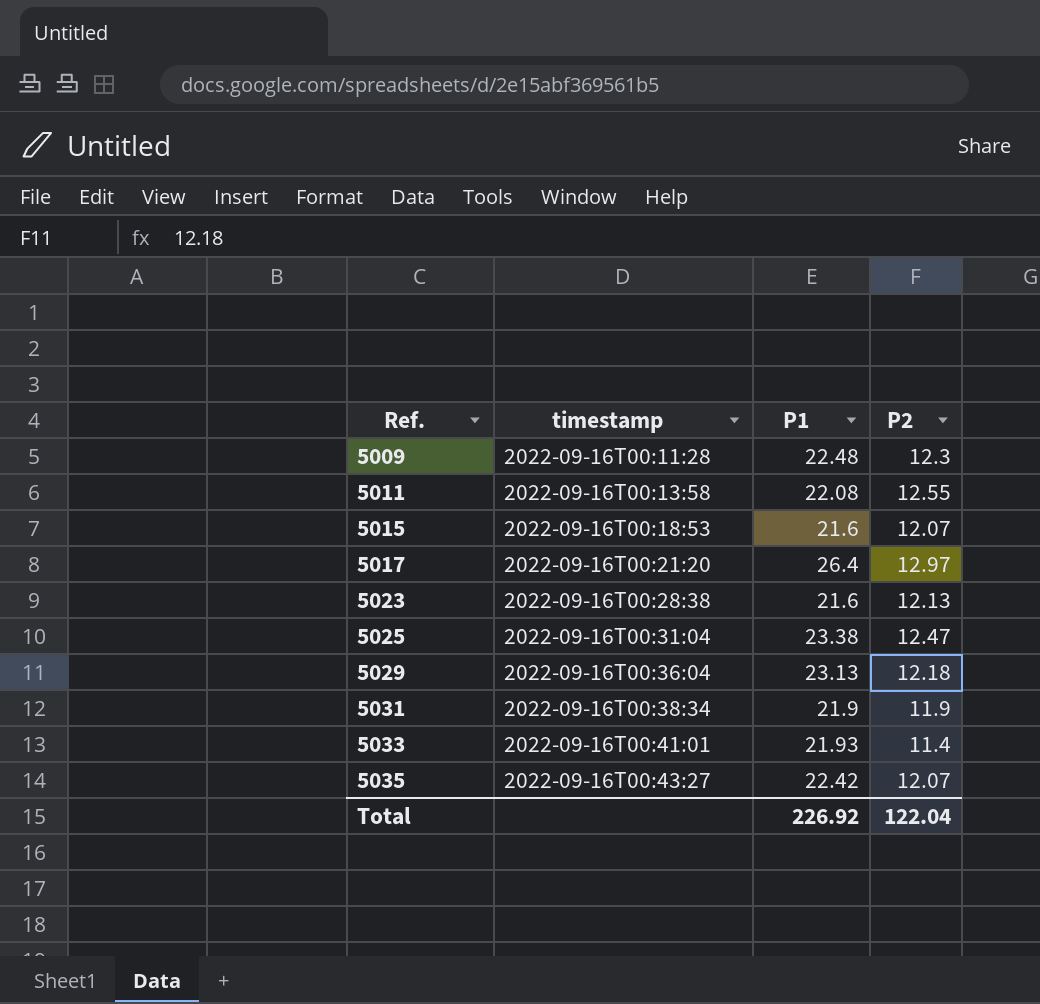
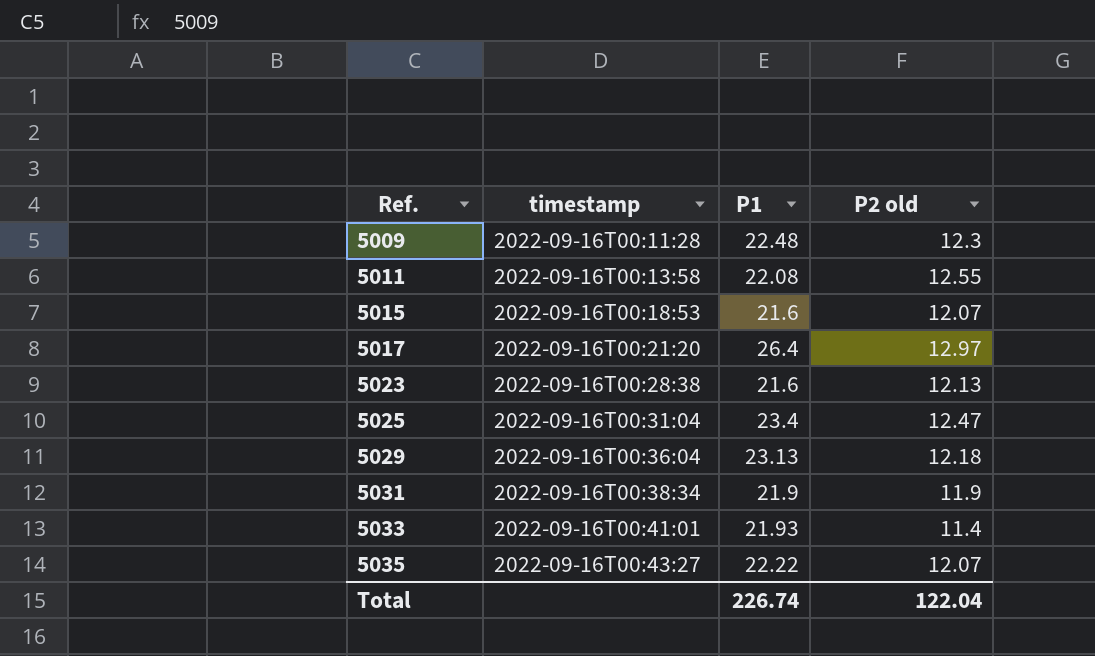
column name: P2 -> P2 old
5025 | P1: 23.38 -> 23.4
5035 | P1: 22.42 -> 22.22
Total | P1: 226.92 -> 226.74

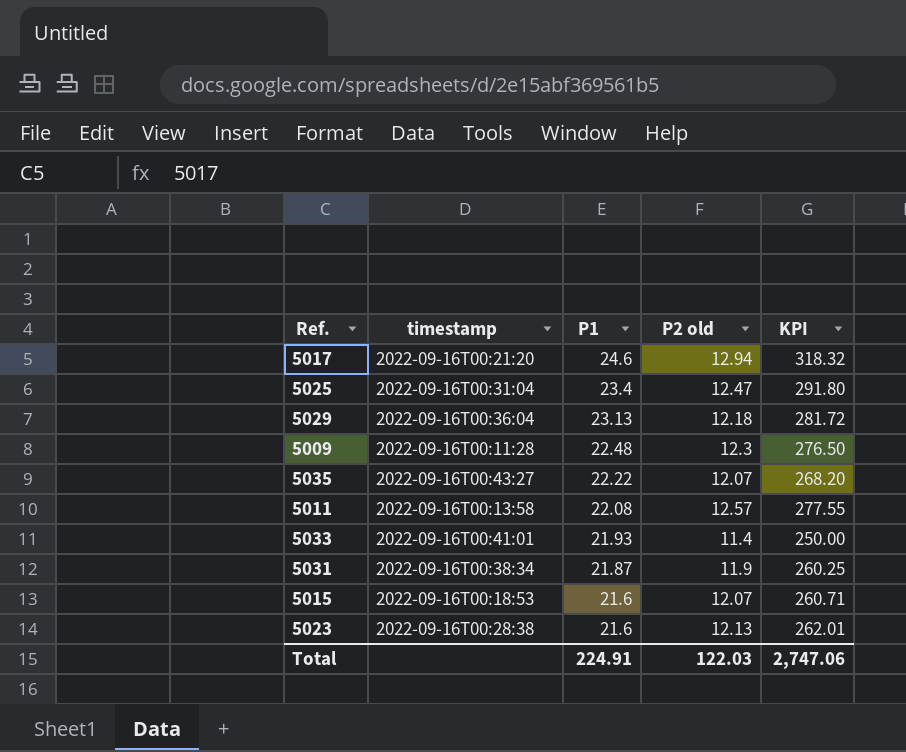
row order: Ref. ascending -> P1 descending
column KPI | formula: none -> [P1] * [P2 old]
5017 | P1: 26.4 -> 24.6
5017 | P2 old: 12.97 -> 12.94
5011 | P2 old: 12.55 -> 12.57
5031 | P1: 21.9 -> 21.87
Total | P1: 226.74 -> 224.91
Total | P2 old: 122.04 -> 122.03

